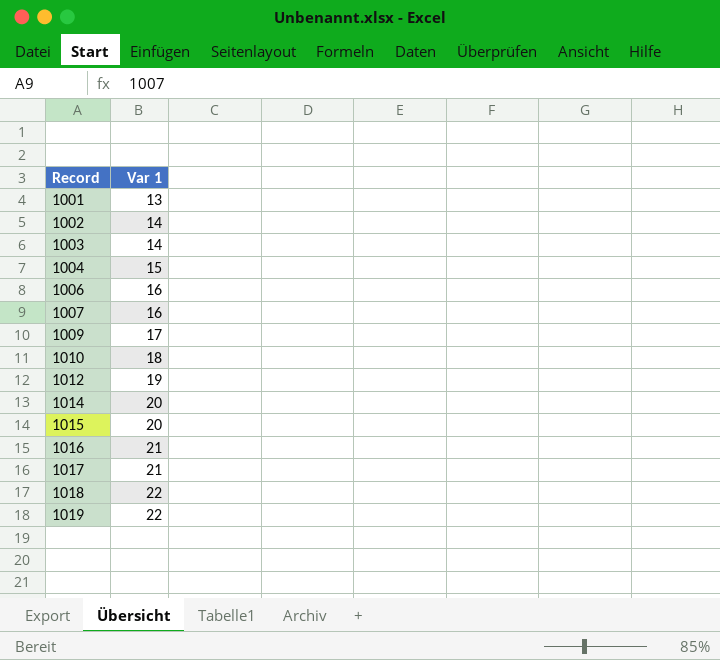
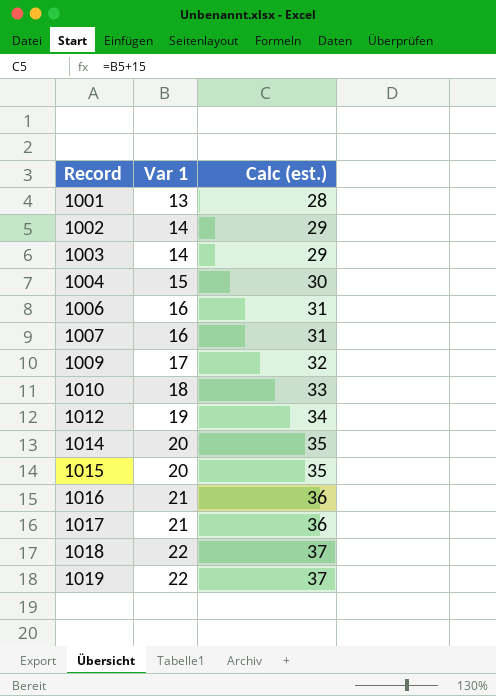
column Calc (est.) | formula: none -> [Var 1] + 15

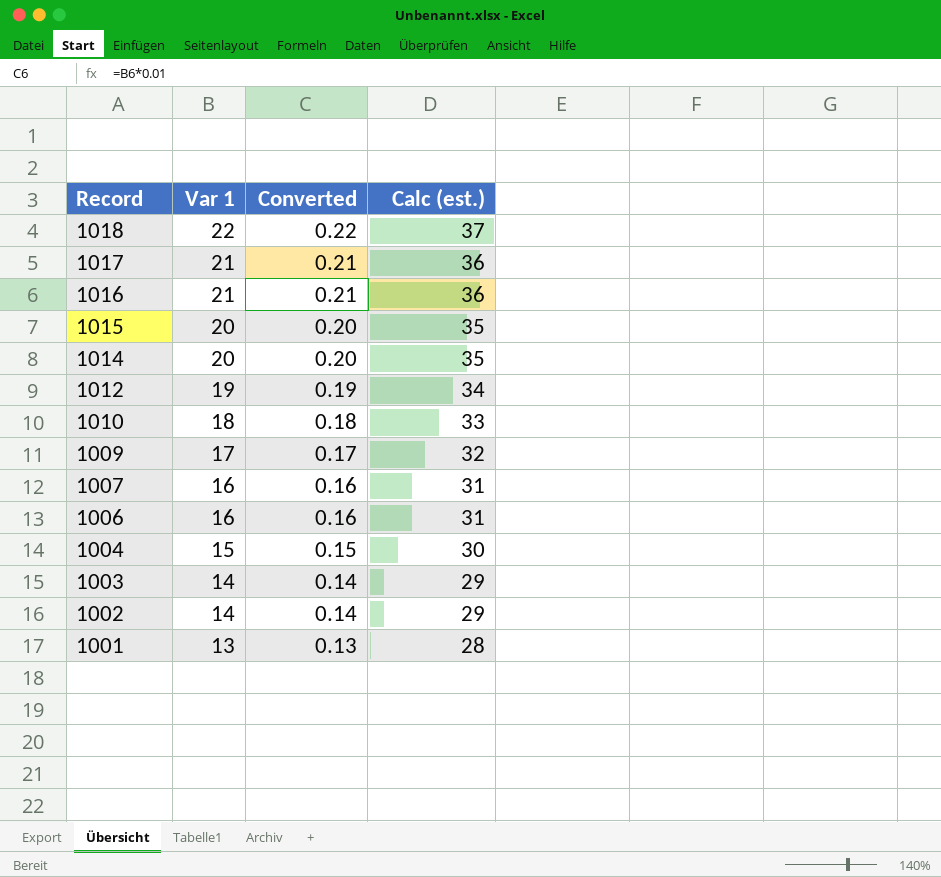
row order: Record ascending -> Record descending
column Converted | formula: none -> [Var 1] * 0.01
row 1019: 22 | 37 -> none

